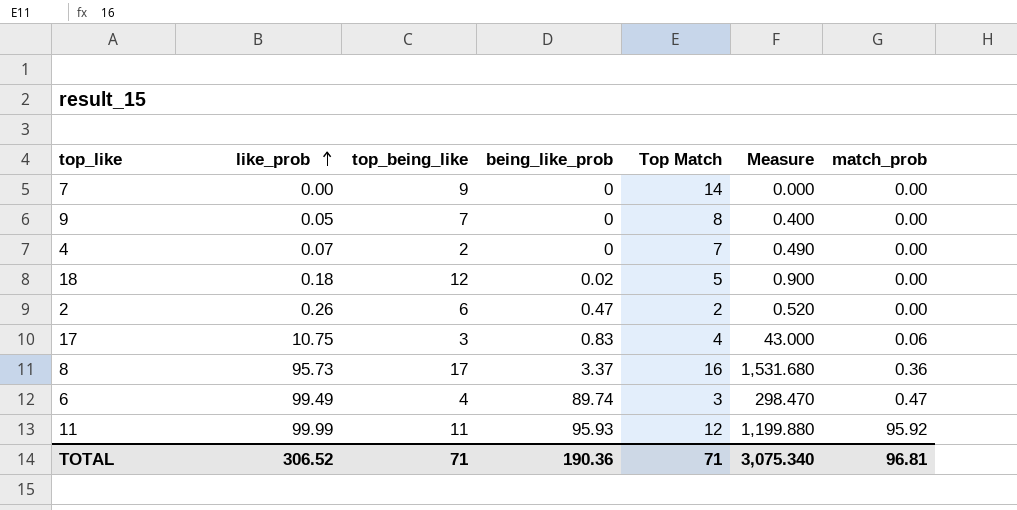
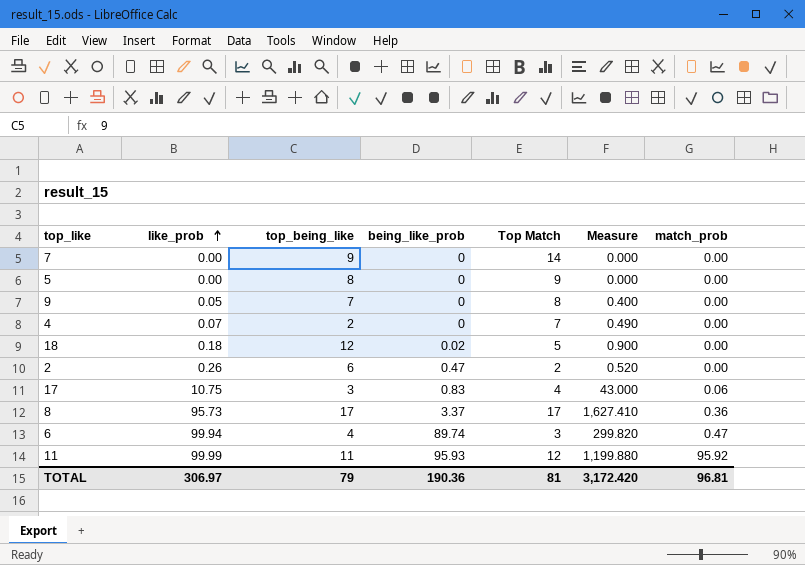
row 5: none -> 0.00 | 8 | 0 | 9 | 0.000 | 0.00
8 | Top Match: 16 -> 17
8 | Measure: 1,531.680 -> 1,627.410
6 | like_prob: 99.49 -> 99.94
6 | Measure: 298.470 -> 299.820
TOTAL | like_prob: 306.52 -> 306.97
TOTAL | top_being_like: 71 -> 79
TOTAL | Top Match: 71 -> 81
TOTAL | Measure: 3,075.340 -> 3,172.420

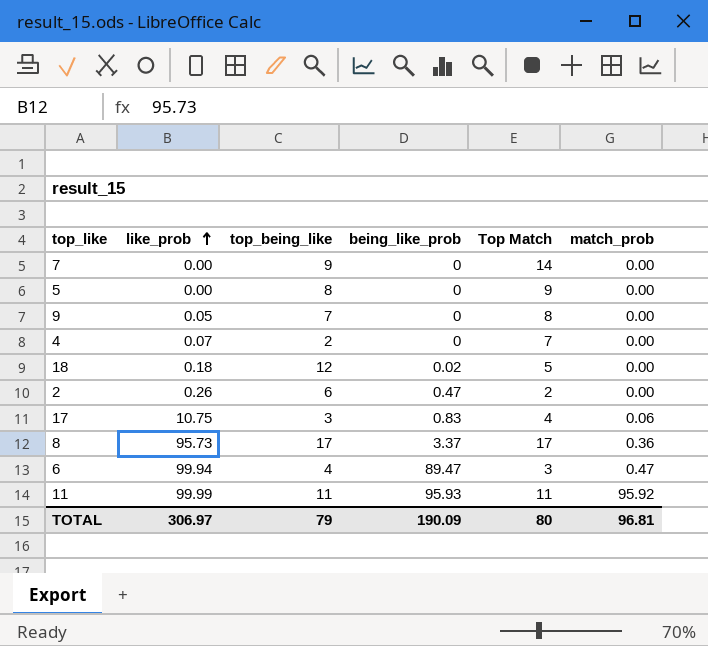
column Measure | formula: [like_prob] * [Top Match] -> none
6 | being_like_prob: 89.74 -> 89.47
11 | Top Match: 12 -> 11
TOTAL | being_like_prob: 190.36 -> 190.09
TOTAL | Top Match: 81 -> 80

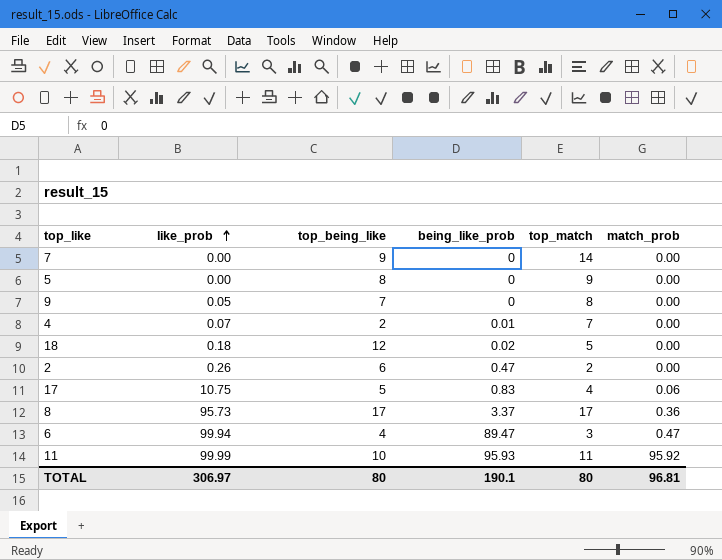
column name: Top Match -> top_match
4 | being_like_prob: 0 -> 0.01
17 | top_being_like: 3 -> 5
11 | top_being_like: 11 -> 10
TOTAL | top_being_like: 79 -> 80
TOTAL | being_like_prob: 190.09 -> 190.1

